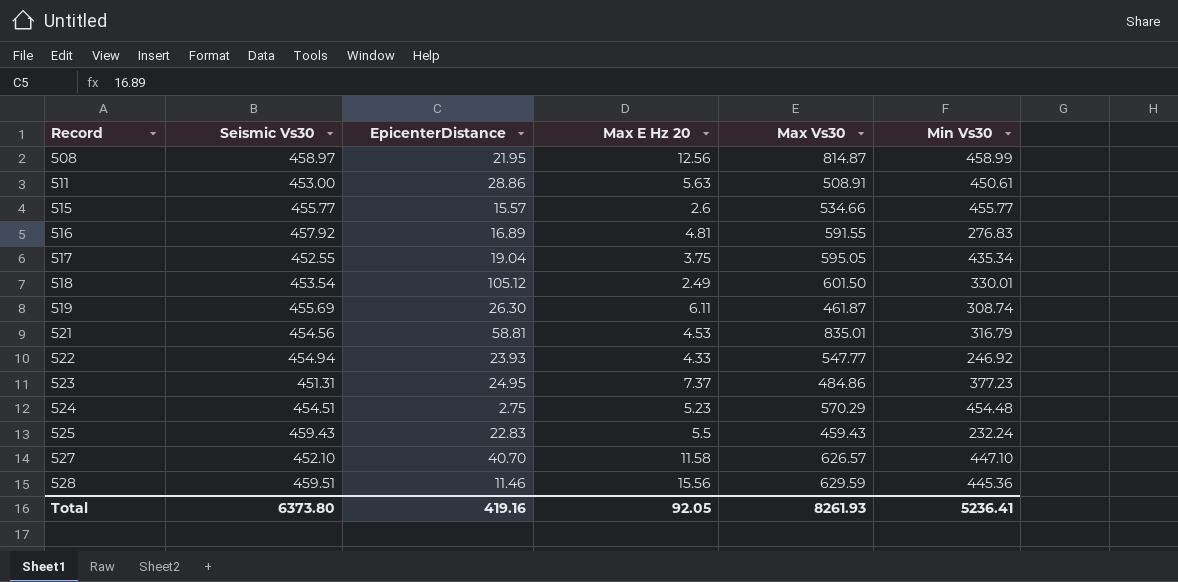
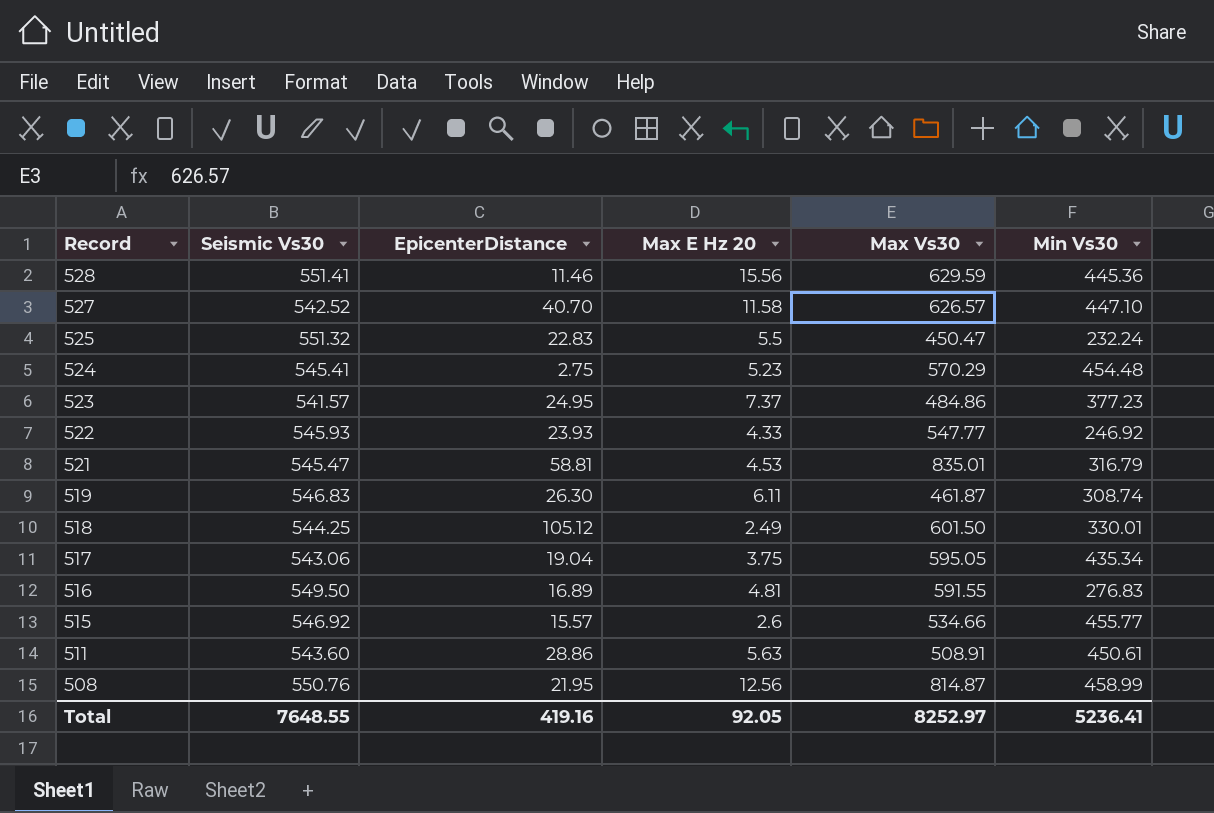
row order: Record ascending -> Record descending
528 | Seismic Vs30: 459.51 -> 551.41
527 | Seismic Vs30: 452.10 -> 542.52
525 | Seismic Vs30: 459.43 -> 551.32
525 | Max Vs30: 459.43 -> 450.47
524 | Seismic Vs30: 454.51 -> 545.41
523 | Seismic Vs30: 451.31 -> 541.57
522 | Seismic Vs30: 454.94 -> 545.93
521 | Seismic Vs30: 454.56 -> 545.47
519 | Seismic Vs30: 455.69 -> 546.83
518 | Seismic Vs30: 453.54 -> 544.25
517 | Seismic Vs30: 452.55 -> 543.06
516 | Seismic Vs30: 457.92 -> 549.50
515 | Seismic Vs30: 455.77 -> 546.92
511 | Seismic Vs30: 453.00 -> 543.60
508 | Seismic Vs30: 458.97 -> 550.76
Total | Seismic Vs30: 6373.80 -> 7648.55
Total | Max Vs30: 8261.93 -> 8252.97

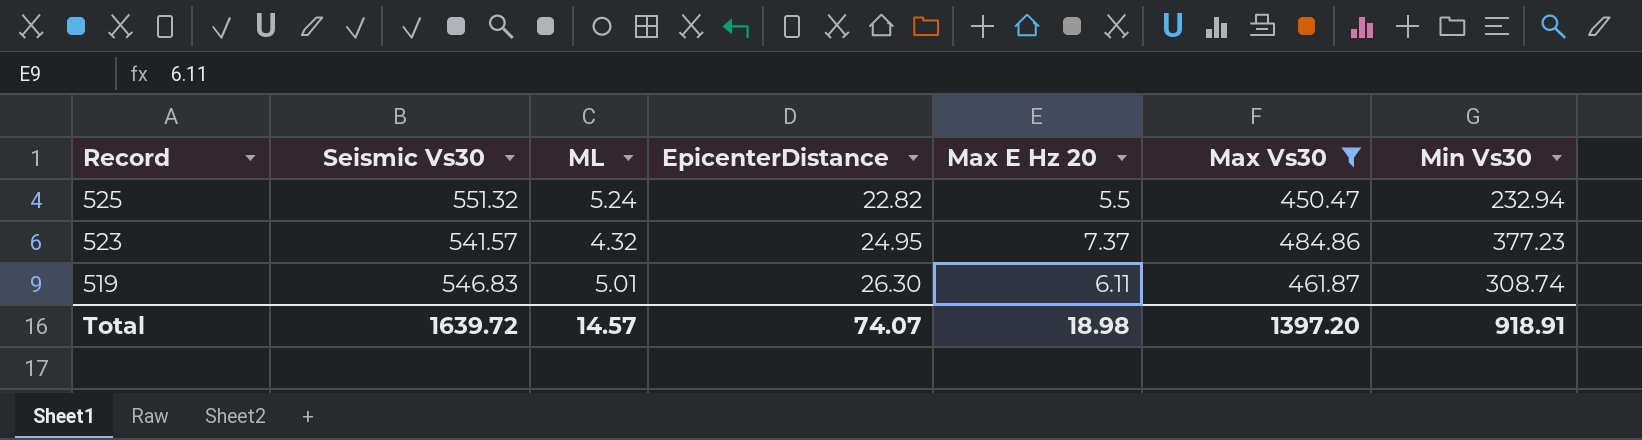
filter: none -> Max Vs30 <= 484.86
column ML | position: none -> 3
525 | EpicenterDistance: 22.83 -> 22.82
525 | Min Vs30: 232.24 -> 232.94
Total | Seismic Vs30: 7648.55 -> 1639.72
Total | EpicenterDistance: 419.16 -> 74.07
Total | Max E Hz 20: 92.05 -> 18.98
Total | Max Vs30: 8252.97 -> 1397.20
Total | Min Vs30: 5236.41 -> 918.91

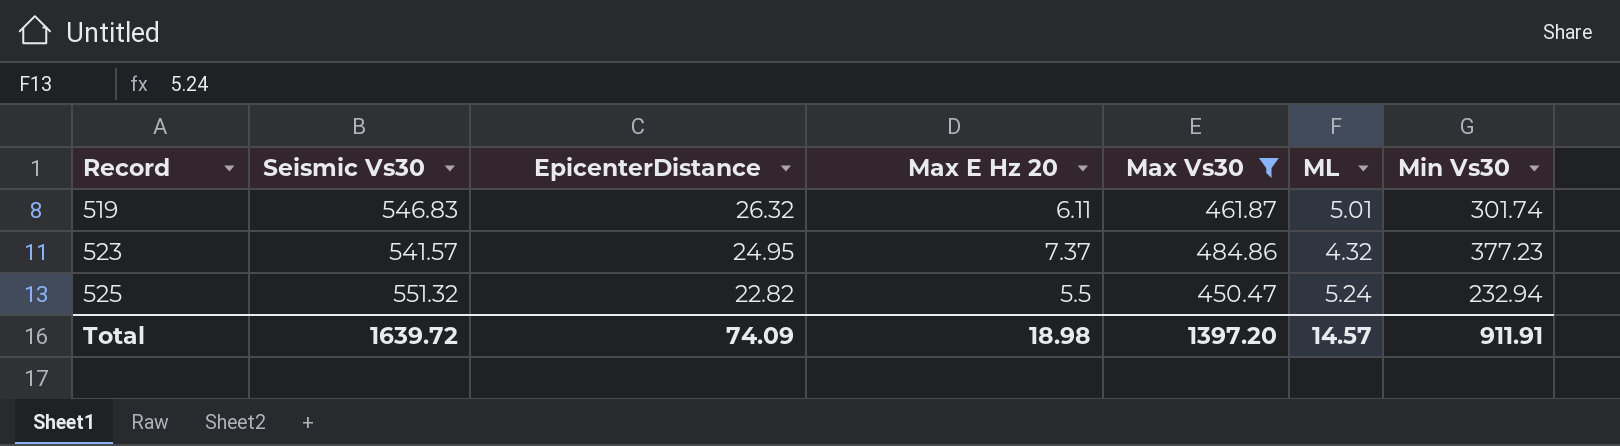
row order: Record descending -> Record ascending
column ML | position: 3 -> 6
519 | EpicenterDistance: 26.30 -> 26.32
519 | Min Vs30: 308.74 -> 301.74
Total | EpicenterDistance: 74.07 -> 74.09
Total | Min Vs30: 918.91 -> 911.91

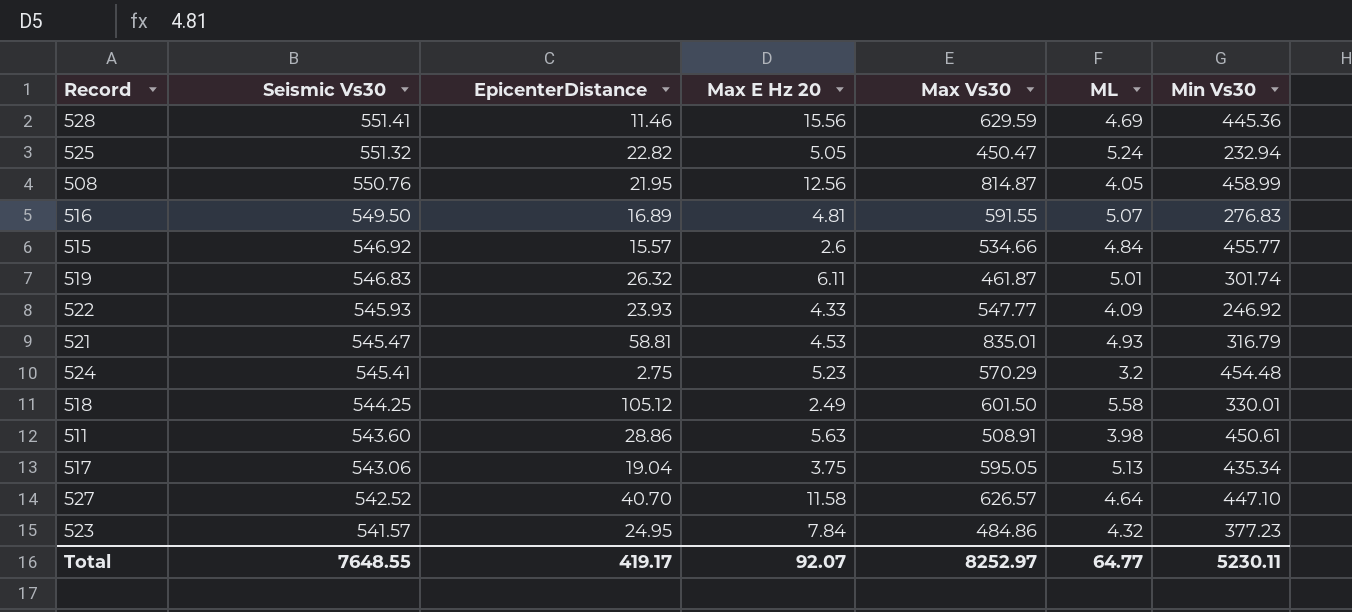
filter: Max Vs30 <= 484.86 -> none
row order: Record ascending -> Seismic Vs30 descending
525 | Max E Hz 20: 5.5 -> 5.05
523 | Max E Hz 20: 7.37 -> 7.84
Total | Seismic Vs30: 1639.72 -> 7648.55
Total | EpicenterDistance: 74.09 -> 419.17
Total | Max E Hz 20: 18.98 -> 92.07
Total | Max Vs30: 1397.20 -> 8252.97
Total | ML: 14.57 -> 64.77
Total | Min Vs30: 911.91 -> 5230.11

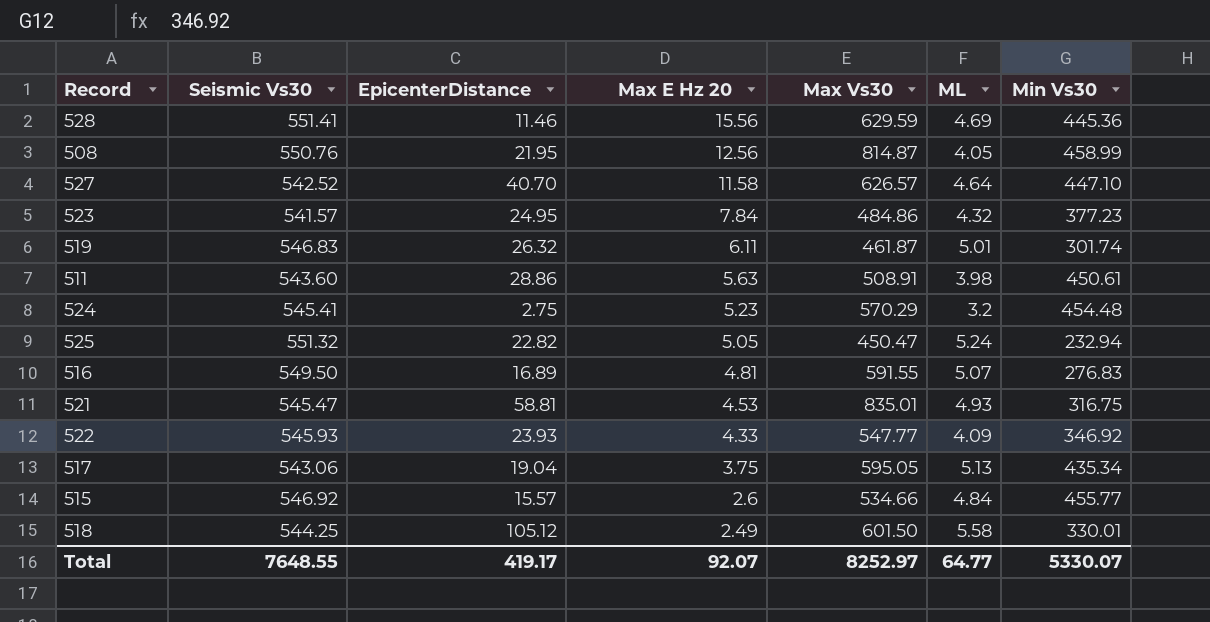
row order: Seismic Vs30 descending -> Max E Hz 20 descending
521 | Min Vs30: 316.79 -> 316.75
522 | Min Vs30: 246.92 -> 346.92
Total | Min Vs30: 5230.11 -> 5330.07

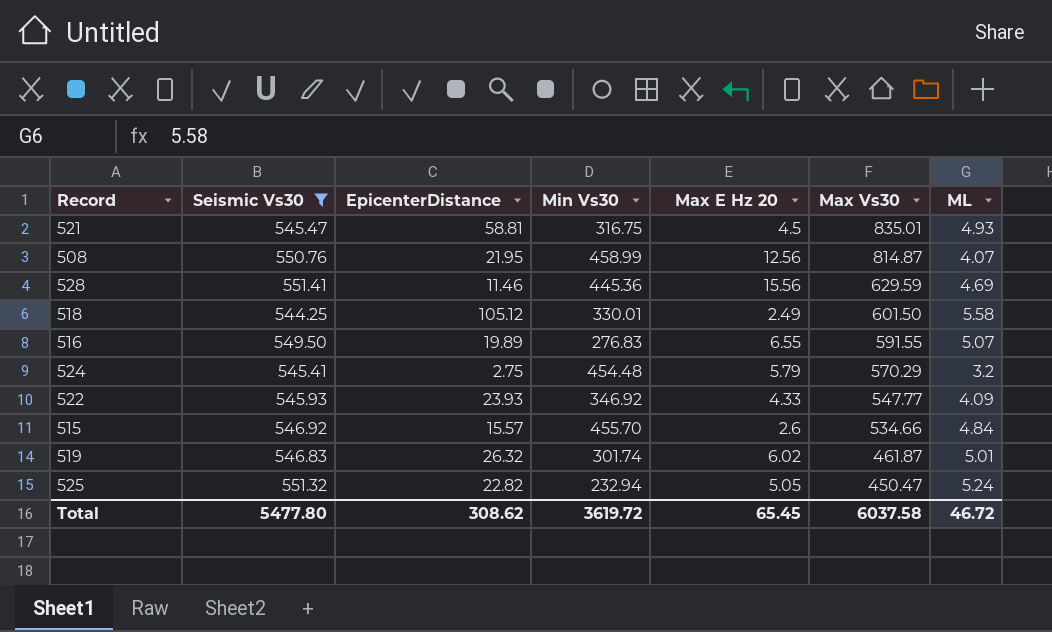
filter: none -> Seismic Vs30 >= 544.25
row order: Max E Hz 20 descending -> Max Vs30 descending
column Min Vs30 | position: 7 -> 4
521 | Max E Hz 20: 4.53 -> 4.5
508 | ML: 4.05 -> 4.07
516 | EpicenterDistance: 16.89 -> 19.89
516 | Max E Hz 20: 4.81 -> 6.55
524 | Max E Hz 20: 5.23 -> 5.79
515 | Min Vs30: 455.77 -> 455.70
519 | Max E Hz 20: 6.11 -> 6.02
Total | Seismic Vs30: 7648.55 -> 5477.80
Total | EpicenterDistance: 419.17 -> 308.62
Total | Min Vs30: 5330.07 -> 3619.72
Total | Max E Hz 20: 92.07 -> 65.45
Total | Max Vs30: 8252.97 -> 6037.58
Total | ML: 64.77 -> 46.72

